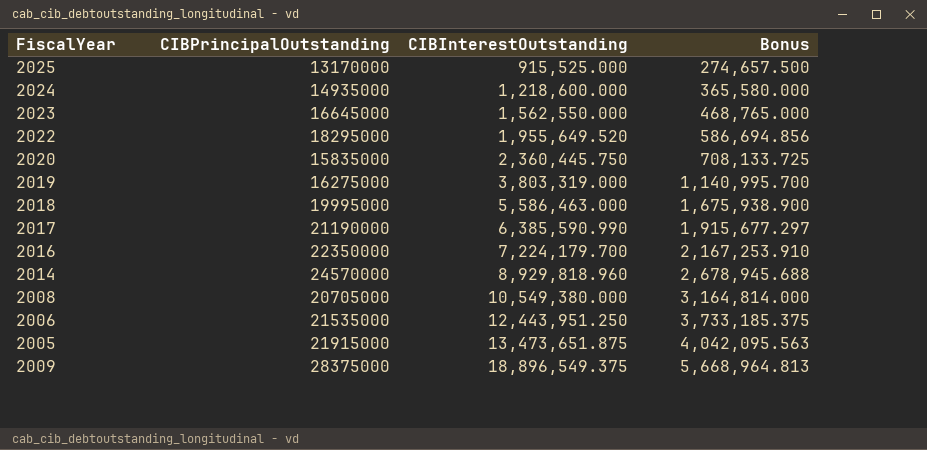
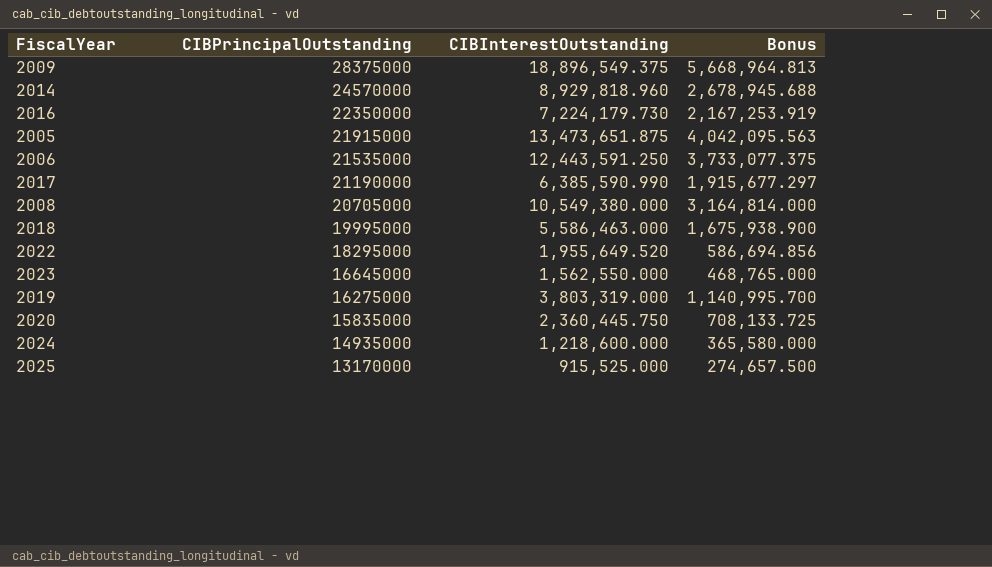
row order: CIBInterestOutstanding ascending -> CIBPrincipalOutstanding descending
2016 | CIBInterestOutstanding: 7,224,179.700 -> 7,224,179.730
2016 | Bonus: 2,167,253.910 -> 2,167,253.919
2006 | CIBInterestOutstanding: 12,443,951.250 -> 12,443,591.250
2006 | Bonus: 3,733,185.375 -> 3,733,077.375

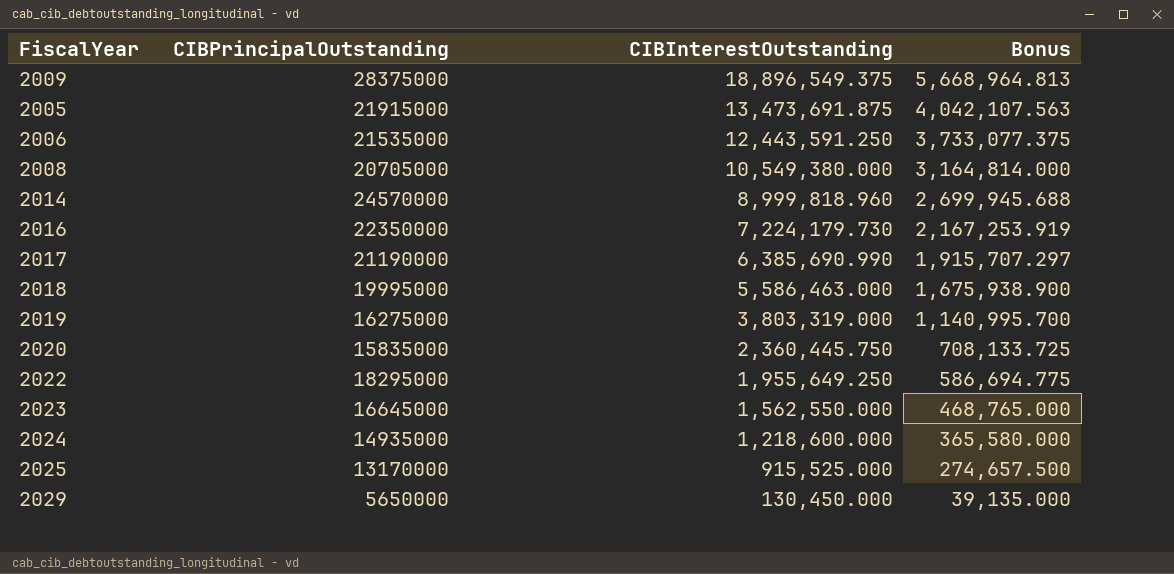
row order: CIBPrincipalOutstanding descending -> CIBInterestOutstanding descending
2005 | CIBInterestOutstanding: 13,473,651.875 -> 13,473,691.875
2005 | Bonus: 4,042,095.563 -> 4,042,107.563
2014 | CIBInterestOutstanding: 8,929,818.960 -> 8,999,818.960
2014 | Bonus: 2,678,945.688 -> 2,699,945.688
2017 | CIBInterestOutstanding: 6,385,590.990 -> 6,385,690.990
2017 | Bonus: 1,915,677.297 -> 1,915,707.297
2022 | CIBInterestOutstanding: 1,955,649.520 -> 1,955,649.250
2022 | Bonus: 586,694.856 -> 586,694.775
row 2029: none -> 5650000 | 130,450.000 | 39,135.000

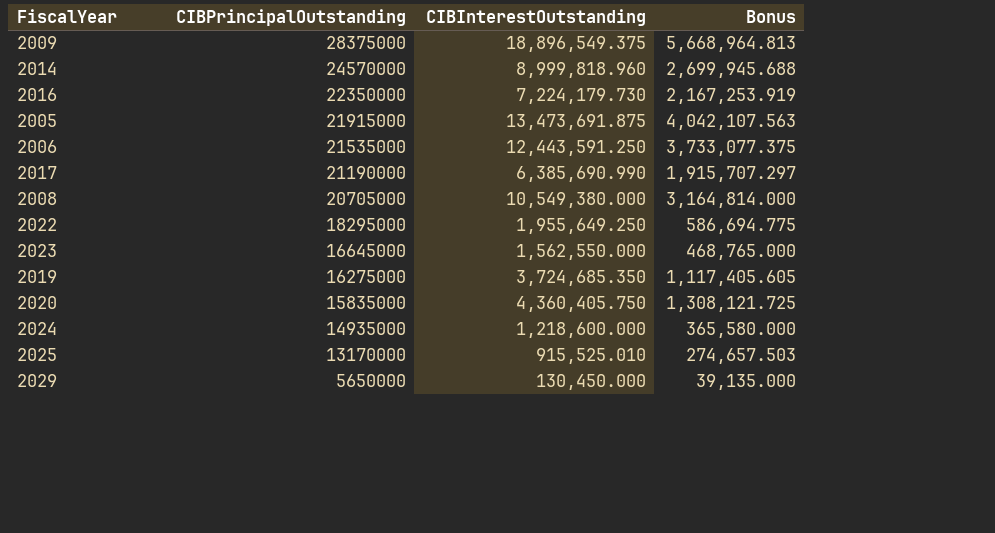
row order: CIBInterestOutstanding descending -> CIBPrincipalOutstanding descending
row 2018: 19995000 | 5,586,463.000 | 1,675,938.900 -> none
2019 | CIBInterestOutstanding: 3,803,319.000 -> 3,724,685.350
2019 | Bonus: 1,140,995.700 -> 1,117,405.605
2020 | CIBInterestOutstanding: 2,360,445.750 -> 4,360,405.750
2020 | Bonus: 708,133.725 -> 1,308,121.725
2025 | CIBInterestOutstanding: 915,525.000 -> 915,525.010
2025 | Bonus: 274,657.500 -> 274,657.503

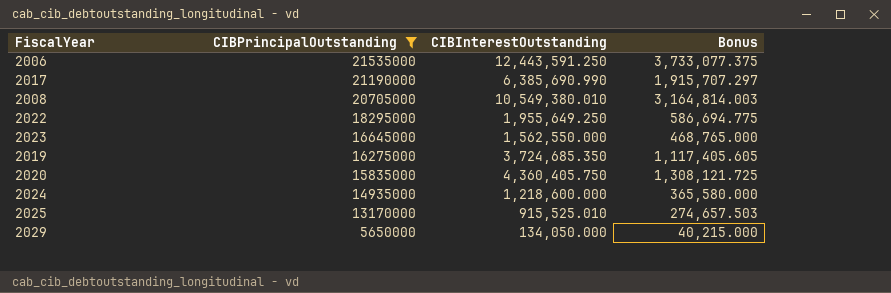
filter: none -> CIBPrincipalOutstanding <= 21535000
2008 | CIBInterestOutstanding: 10,549,380.000 -> 10,549,380.010
2008 | Bonus: 3,164,814.000 -> 3,164,814.003
2029 | CIBInterestOutstanding: 130,450.000 -> 134,050.000
2029 | Bonus: 39,135.000 -> 40,215.000

